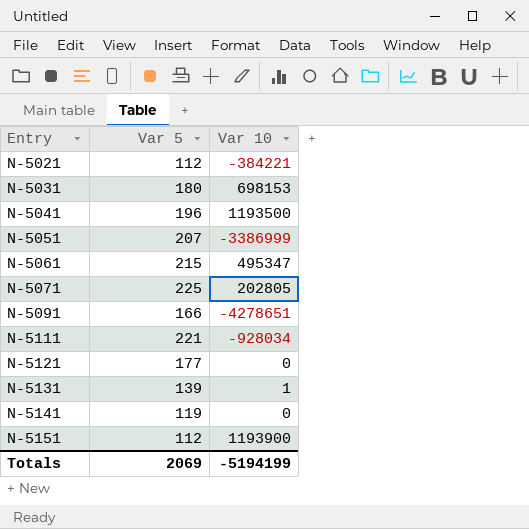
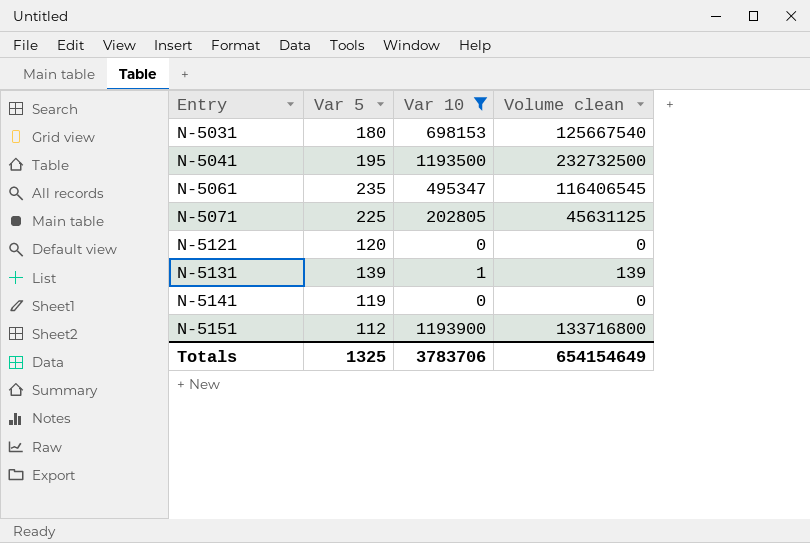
filter: none -> Var 10 >= 0
column Volume clean | formula: none -> [Var 5] * [Var 10]
N-5041 | Var 5: 196 -> 195
N-5061 | Var 5: 215 -> 235
N-5121 | Var 5: 177 -> 120
Totals | Var 5: 2069 -> 1325
Totals | Var 10: -5194199 -> 3783706

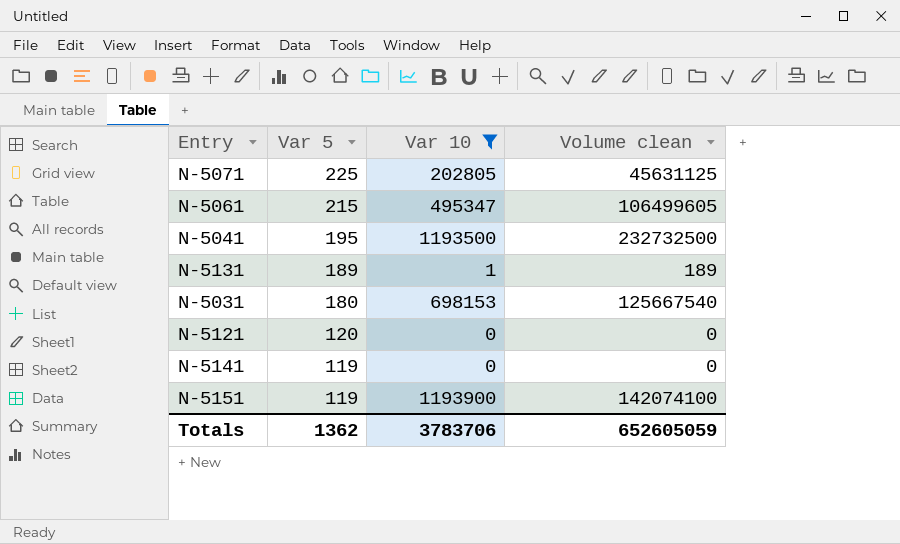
row order: Entry ascending -> Var 5 descending
N-5061 | Var 5: 235 -> 215
N-5061 | Volume clean: 116406545 -> 106499605
N-5131 | Var 5: 139 -> 189
N-5131 | Volume clean: 139 -> 189
N-5151 | Var 5: 112 -> 119
N-5151 | Volume clean: 133716800 -> 142074100
Totals | Var 5: 1325 -> 1362
Totals | Volume clean: 654154649 -> 652605059

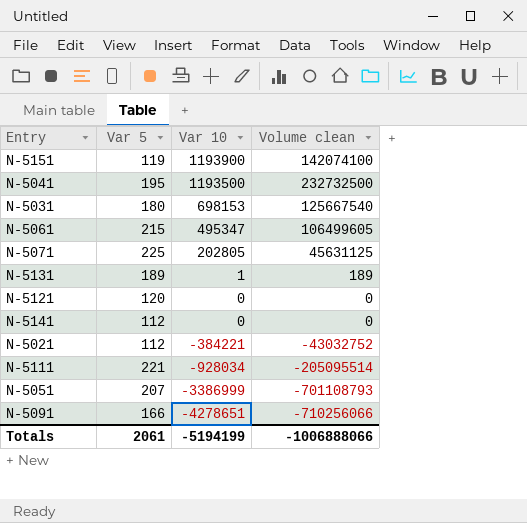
filter: Var 10 >= 0 -> none
row order: Var 5 descending -> Var 10 descending
N-5141 | Var 5: 119 -> 112
Totals | Var 5: 1362 -> 2061
Totals | Var 10: 3783706 -> -5194199
Totals | Volume clean: 652605059 -> -1006888066

